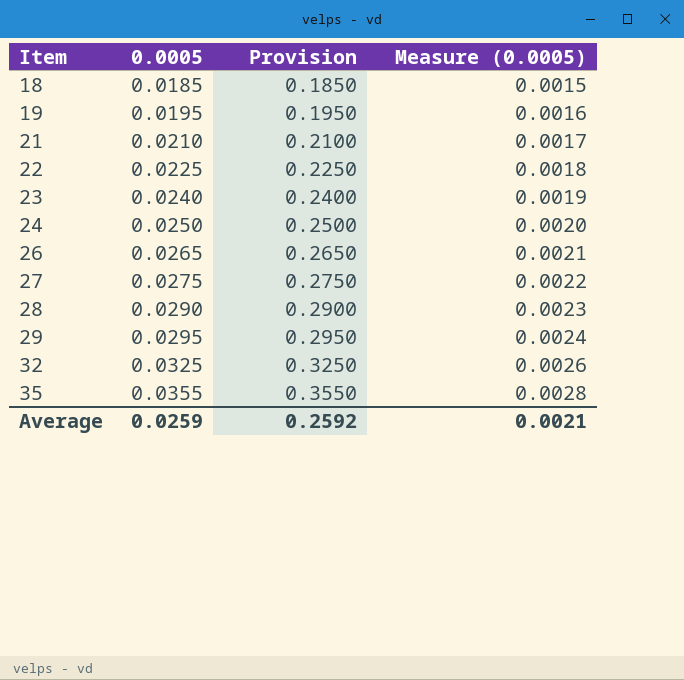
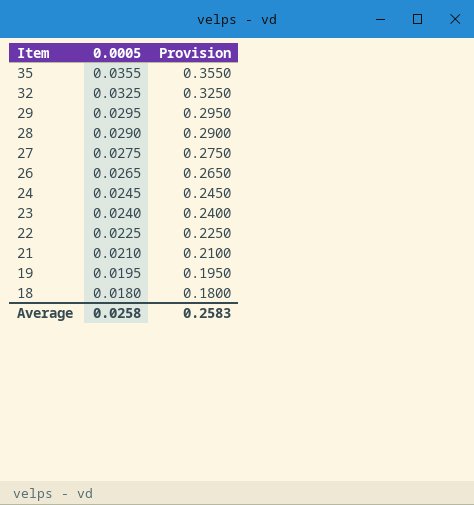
row order: Item ascending -> Item descending
column Measure (0.0005) | formula: [0.0005] * 0.08 -> none
24 | 0.0005: 0.0250 -> 0.0245
24 | Provision: 0.2500 -> 0.2450
18 | 0.0005: 0.0185 -> 0.0180
18 | Provision: 0.1850 -> 0.1800
Average | 0.0005: 0.0259 -> 0.0258
Average | Provision: 0.2592 -> 0.2583

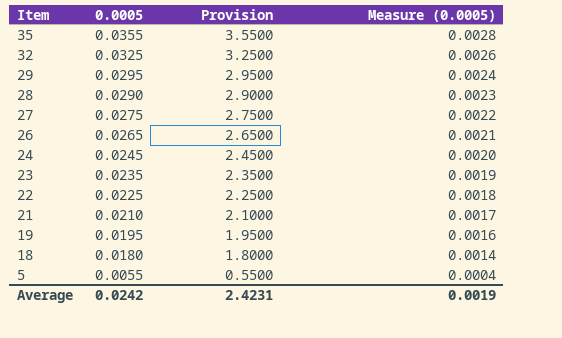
column Provision | formula: [0.0005] * 10 -> [0.0005] * 100
column Measure (0.0005) | formula: none -> [0.0005] * 0.08
23 | 0.0005: 0.0240 -> 0.0235
row 5: none -> 0.0055 | 0.5500 | 0.0004
Average | 0.0005: 0.0258 -> 0.0242
Average | Provision: 0.2583 -> 2.4231

